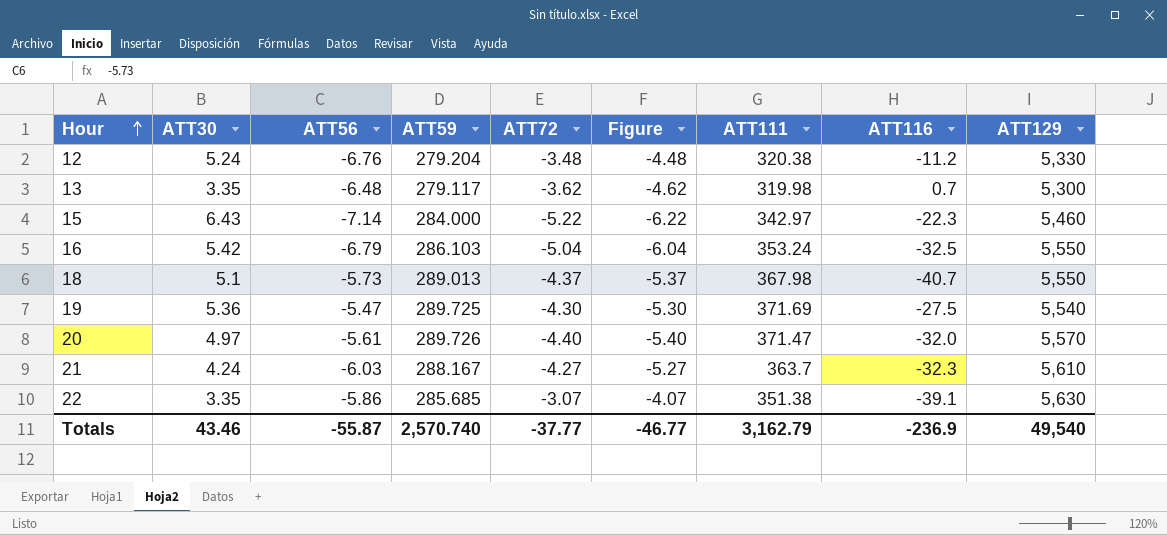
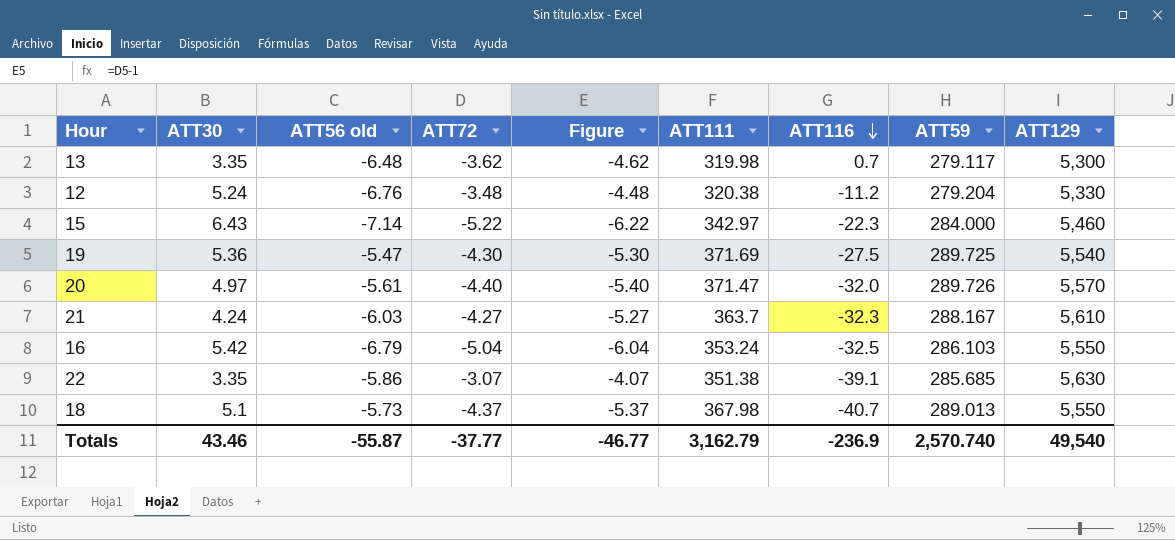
row order: Hour ascending -> ATT116 descending
column name: ATT56 -> ATT56 old
column ATT59 | position: 4 -> 8

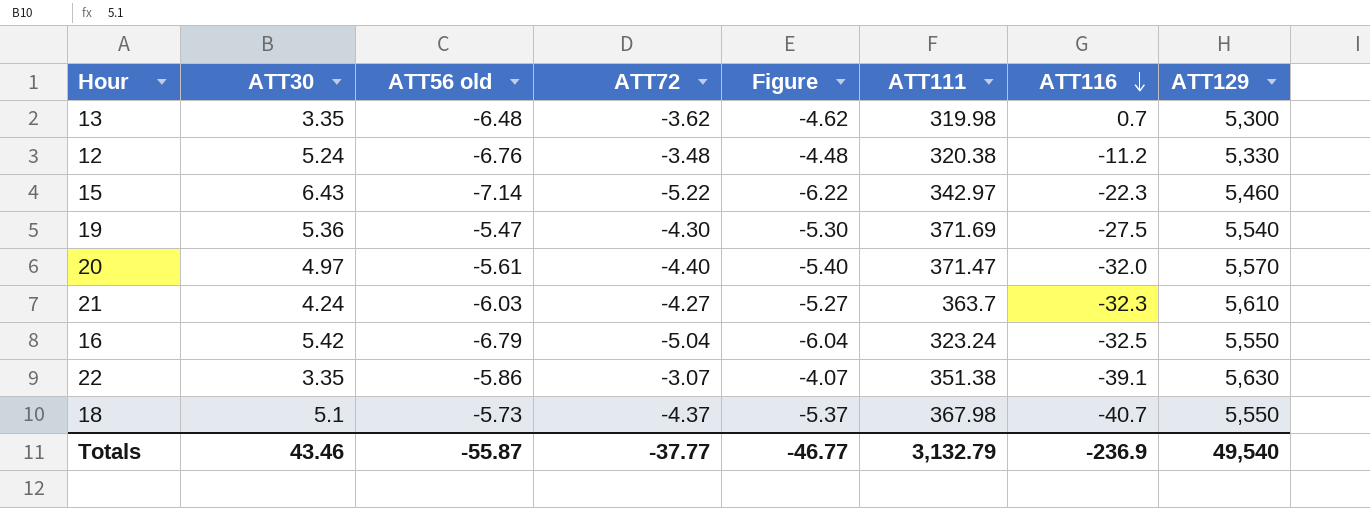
column ATT59 | position: 8 -> none
16 | ATT111: 353.24 -> 323.24
Totals | ATT111: 3,162.79 -> 3,132.79

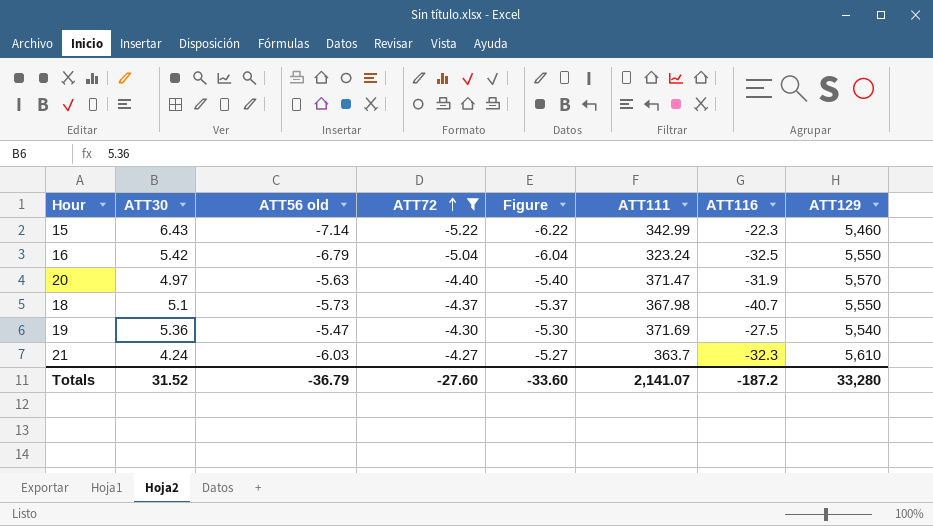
filter: none -> ATT72 <= -4.27
row order: ATT116 descending -> ATT72 ascending
15 | ATT111: 342.97 -> 342.99
20 | ATT56 old: -5.61 -> -5.63
20 | ATT116: -32.0 -> -31.9
Totals | ATT30: 43.46 -> 31.52
Totals | ATT56 old: -55.87 -> -36.79
Totals | ATT72: -37.77 -> -27.60
Totals | Figure: -46.77 -> -33.60
Totals | ATT111: 3,132.79 -> 2,141.07
Totals | ATT116: -236.9 -> -187.2
Totals | ATT129: 49,540 -> 33,280

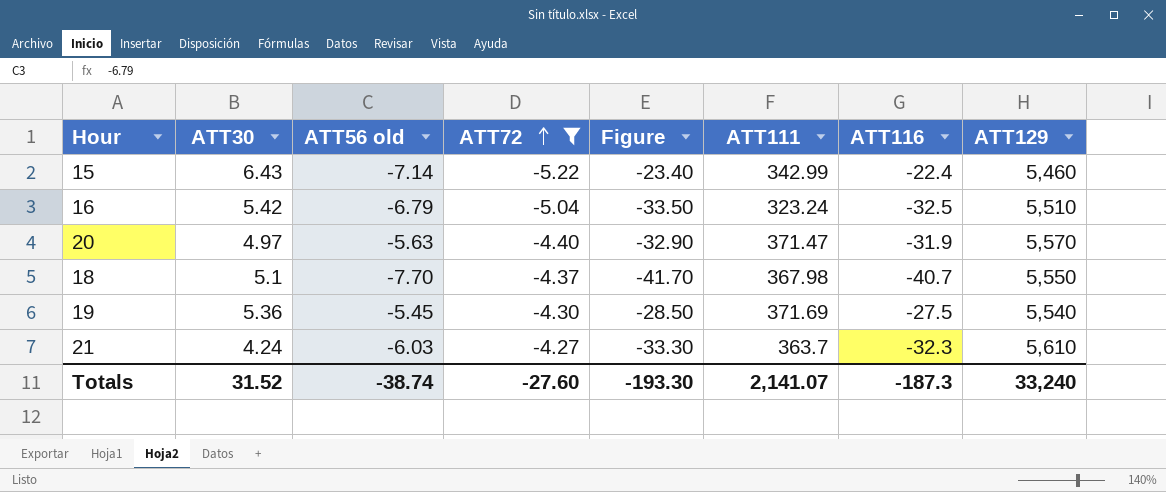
column Figure | formula: [ATT72] - 1 -> [ATT116] - 1
15 | ATT116: -22.3 -> -22.4
16 | ATT129: 5,550 -> 5,510
18 | ATT56 old: -5.73 -> -7.70
19 | ATT56 old: -5.47 -> -5.45
Totals | ATT56 old: -36.79 -> -38.74
Totals | Figure: -33.60 -> -193.30
Totals | ATT116: -187.2 -> -187.3
Totals | ATT129: 33,280 -> 33,240

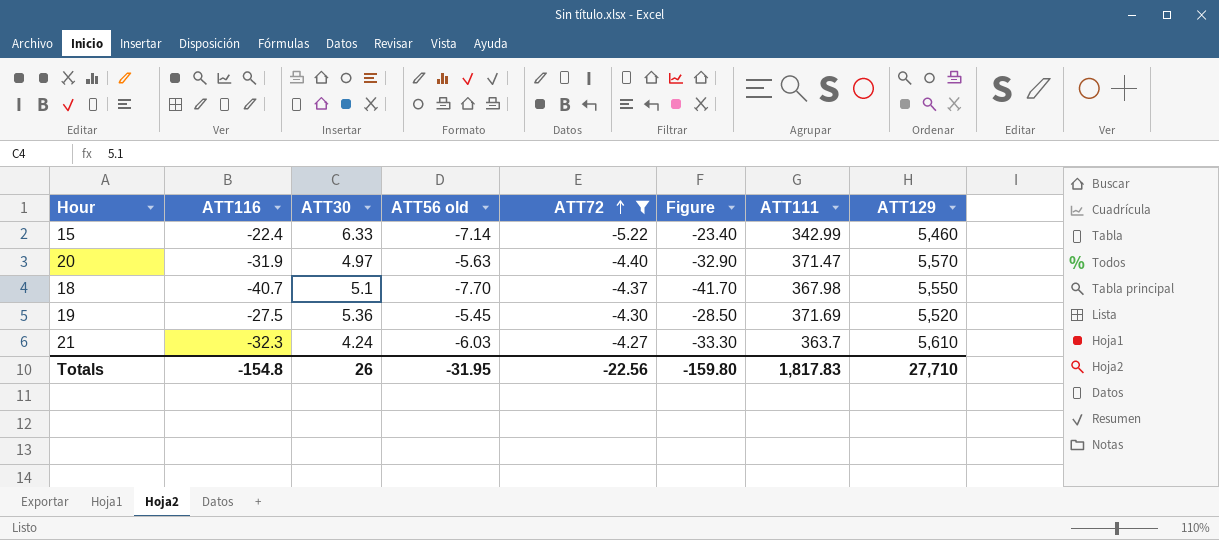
column ATT116 | position: 7 -> 2
row 16: 5.42 | -6.79 | -5.04 | -33.50 | 323.24 | -32.5 | 5,510 -> none
15 | ATT30: 6.43 -> 6.33
19 | ATT129: 5,540 -> 5,520
Totals | ATT116: -187.3 -> -154.8
Totals | ATT30: 31.52 -> 26
Totals | ATT56 old: -38.74 -> -31.95
Totals | ATT72: -27.60 -> -22.56
Totals | Figure: -193.30 -> -159.80
Totals | ATT111: 2,141.07 -> 1,817.83
Totals | ATT129: 33,240 -> 27,710

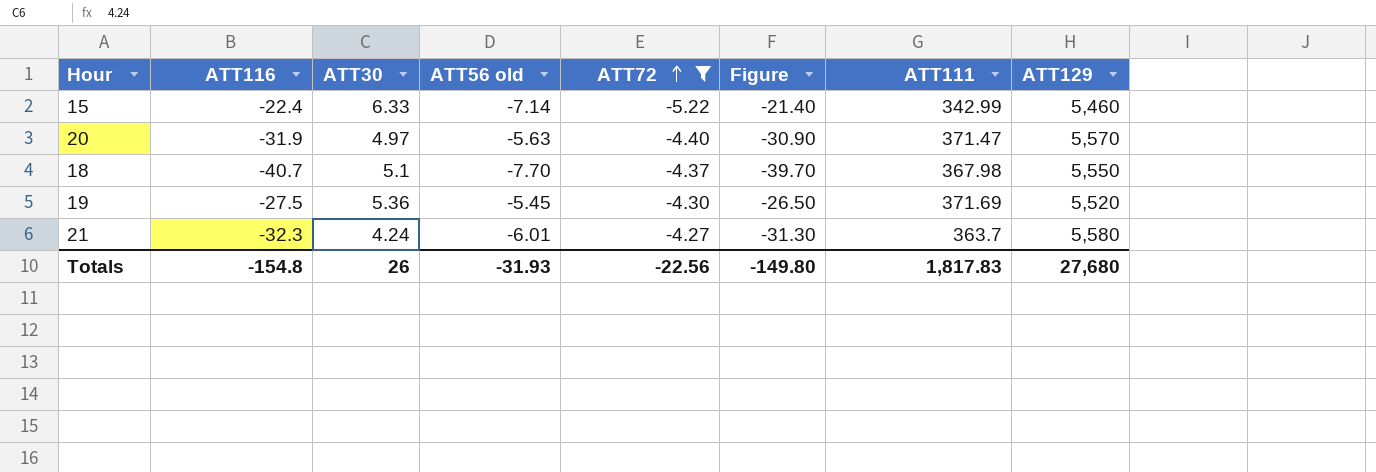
column Figure | formula: [ATT116] - 1 -> [ATT116] + 1
21 | ATT56 old: -6.03 -> -6.01
21 | ATT129: 5,610 -> 5,580
Totals | ATT56 old: -31.95 -> -31.93
Totals | Figure: -159.80 -> -149.80
Totals | ATT129: 27,710 -> 27,680

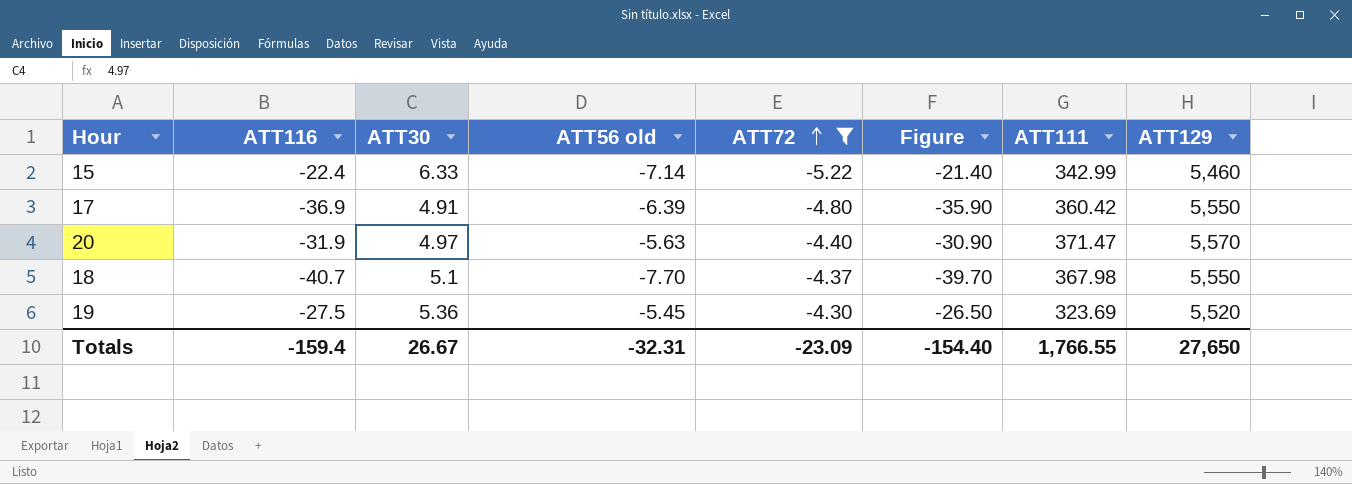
row 21: -32.3 | 4.24 | -6.01 | -4.27 | -31.30 | 363.7 | 5,580 -> none
row 17: none -> -36.9 | 4.91 | -6.39 | -4.80 | -35.90 | 360.42 | 5,550
19 | ATT111: 371.69 -> 323.69
Totals | ATT116: -154.8 -> -159.4
Totals | ATT30: 26 -> 26.67
Totals | ATT56 old: -31.93 -> -32.31
Totals | ATT72: -22.56 -> -23.09
Totals | Figure: -149.80 -> -154.40
Totals | ATT111: 1,817.83 -> 1,766.55
Totals | ATT129: 27,680 -> 27,650

